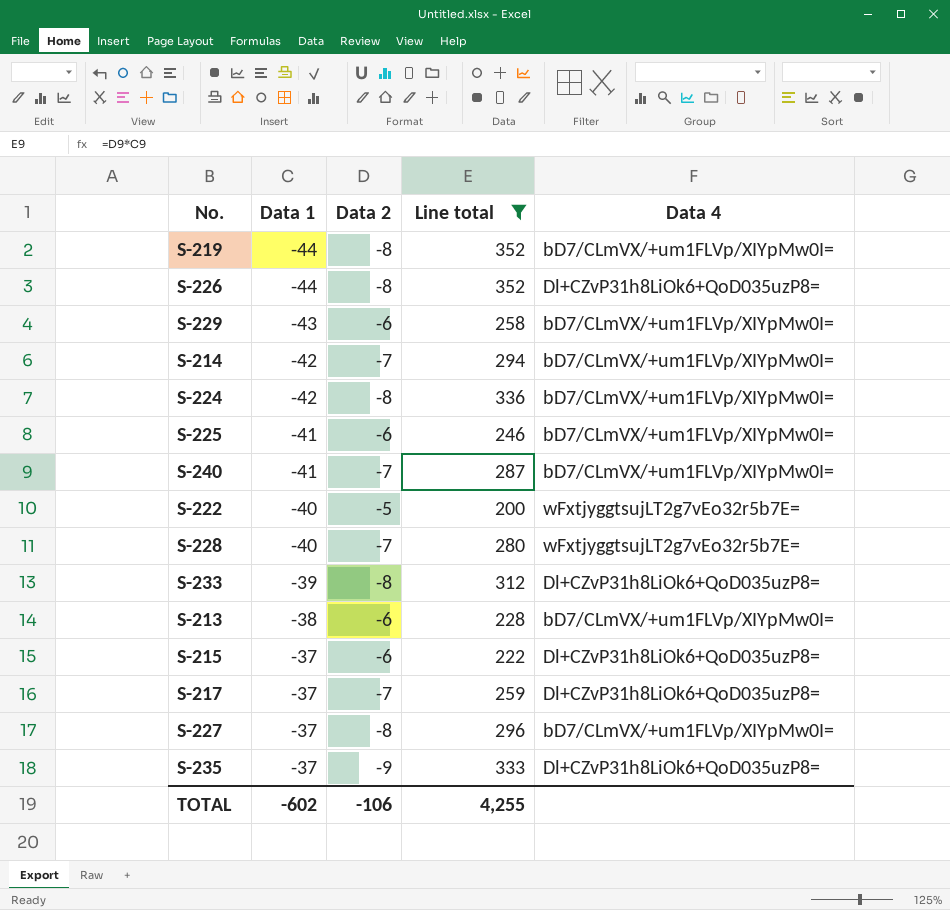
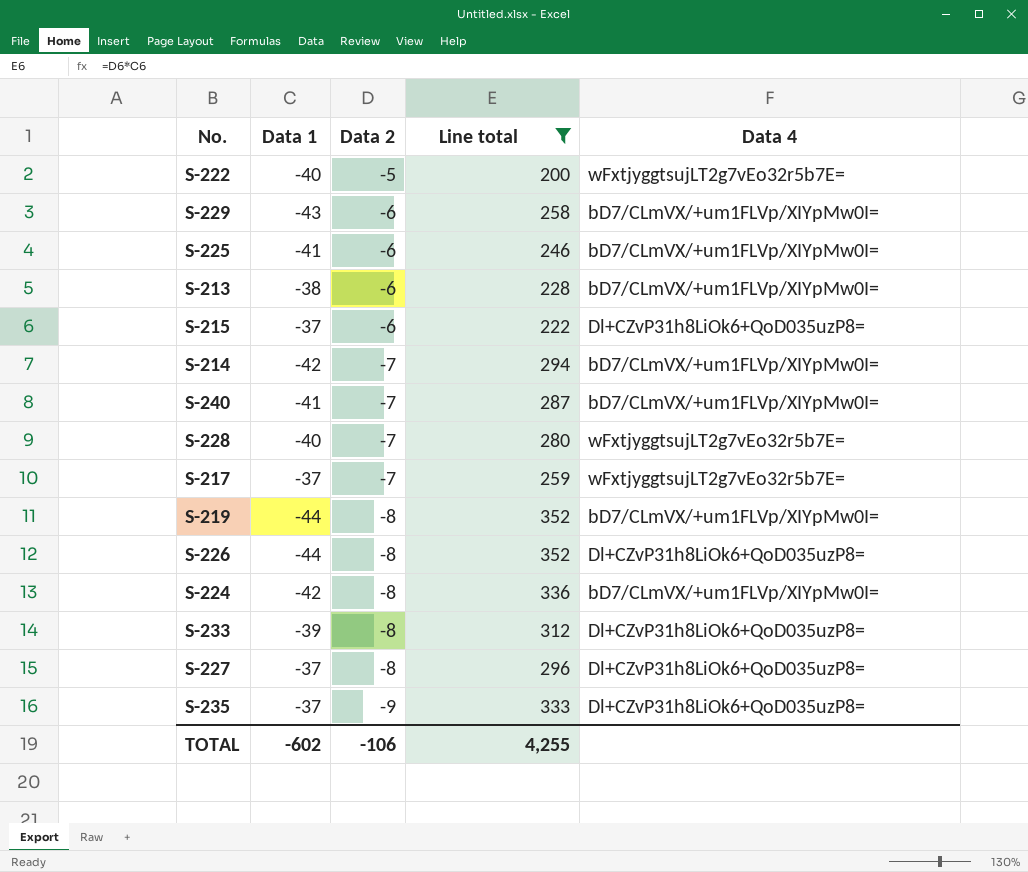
row order: Data 1 ascending -> Data 2 descending
S-217 | Data 4: Dl+CZvP31h8LiOk6+QoD035uzP8= -> wFxtjyggtsujLT2g7vEo32r5b7E=
S-227 | Data 4: bD7/CLmVX/+um1FLVp/XIYpMw0I= -> Dl+CZvP31h8LiOk6+QoD035uzP8=

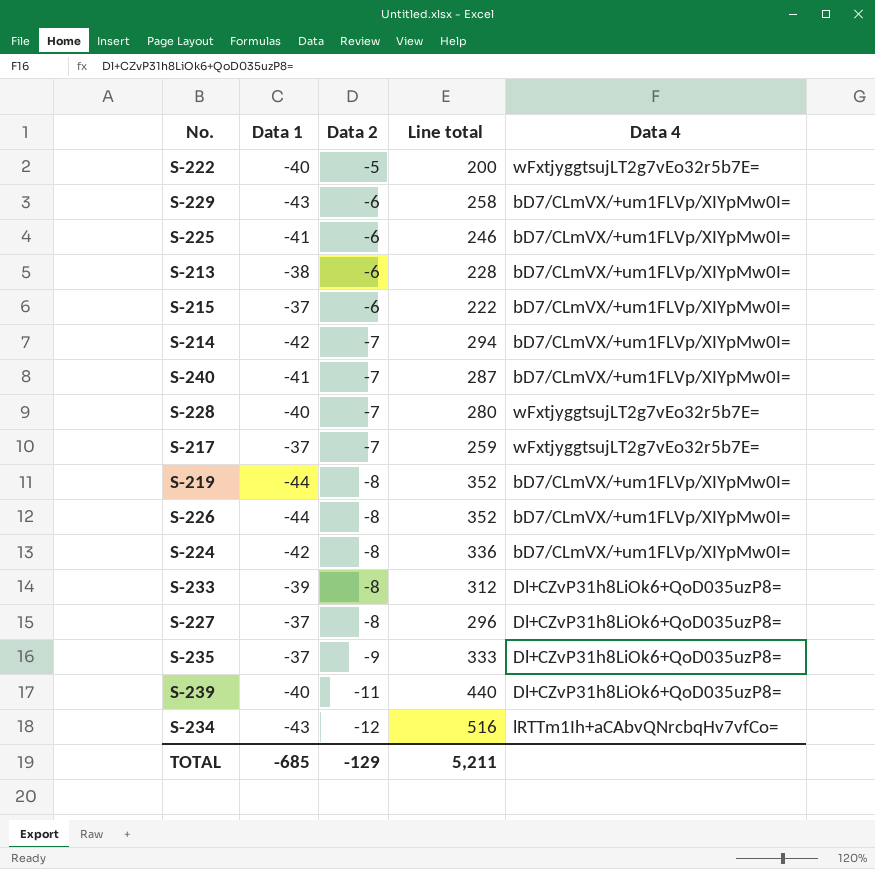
filter: Line total <= 352 -> none
S-215 | Data 4: Dl+CZvP31h8LiOk6+QoD035uzP8= -> bD7/CLmVX/+um1FLVp/XIYpMw0I=
S-226 | Data 4: Dl+CZvP31h8LiOk6+QoD035uzP8= -> bD7/CLmVX/+um1FLVp/XIYpMw0I=
TOTAL | Data 1: -602 -> -685
TOTAL | Data 2: -106 -> -129
TOTAL | Line total: 4,255 -> 5,211

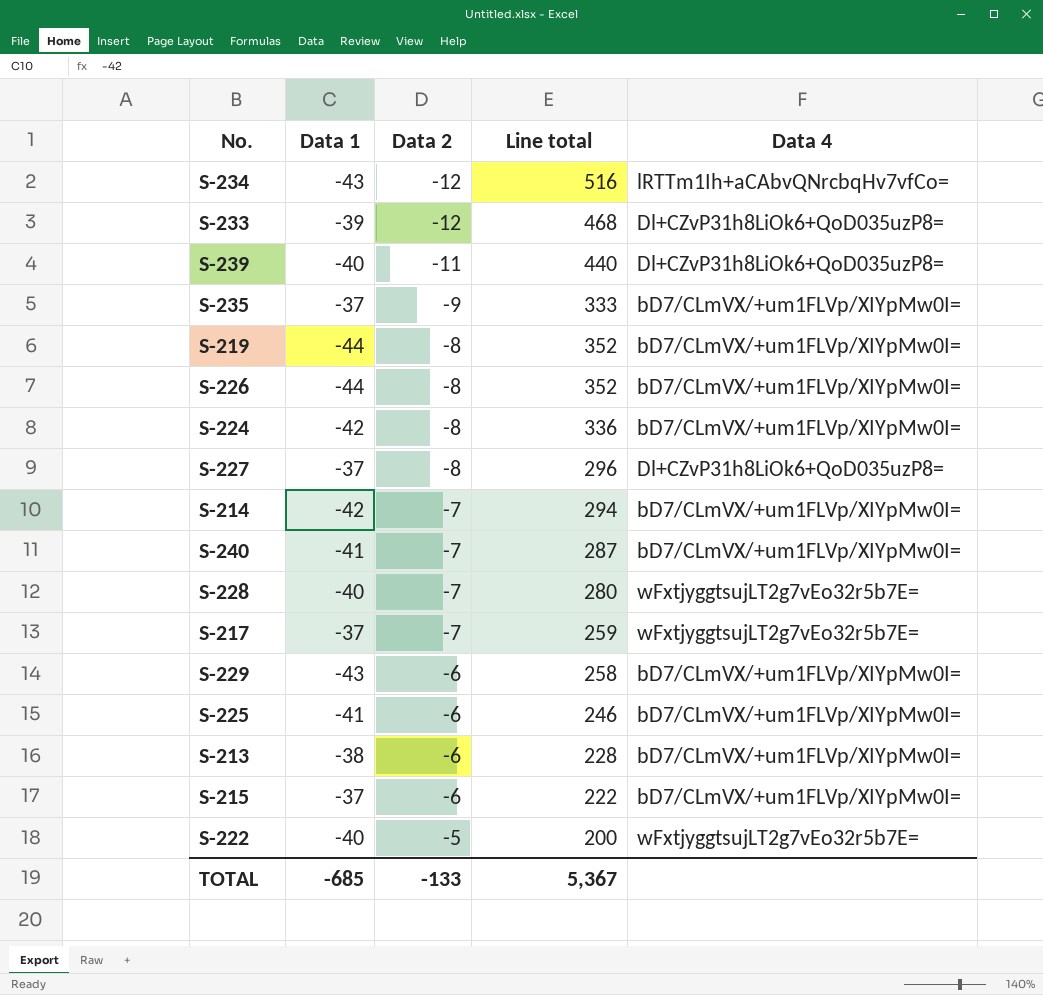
row order: Data 2 descending -> Data 2 ascending
S-233 | Data 2: -8 -> -12
S-233 | Line total: 312 -> 468
S-235 | Data 4: Dl+CZvP31h8LiOk6+QoD035uzP8= -> bD7/CLmVX/+um1FLVp/XIYpMw0I=
TOTAL | Data 2: -129 -> -133
TOTAL | Line total: 5,211 -> 5,367

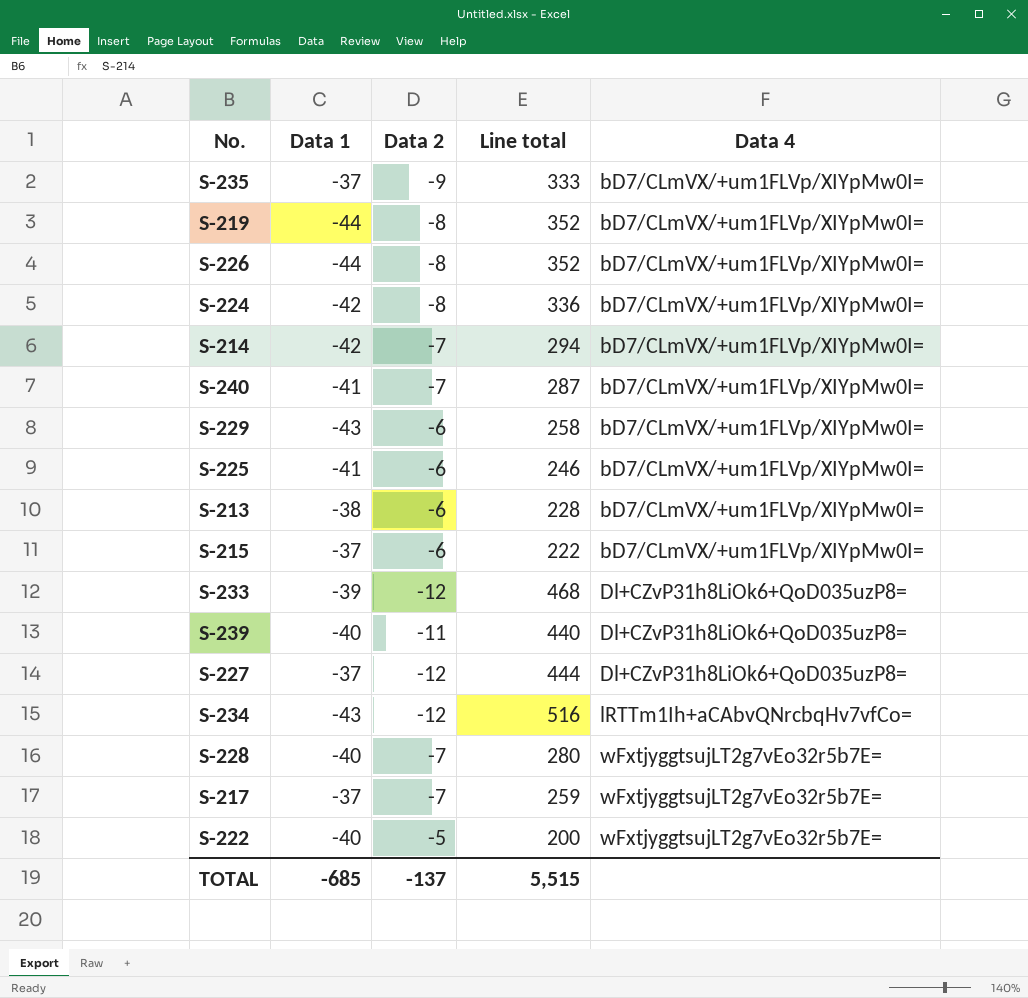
row order: Data 2 ascending -> Data 4 ascending
S-227 | Data 2: -8 -> -12
S-227 | Line total: 296 -> 444
TOTAL | Data 2: -133 -> -137
TOTAL | Line total: 5,367 -> 5,515

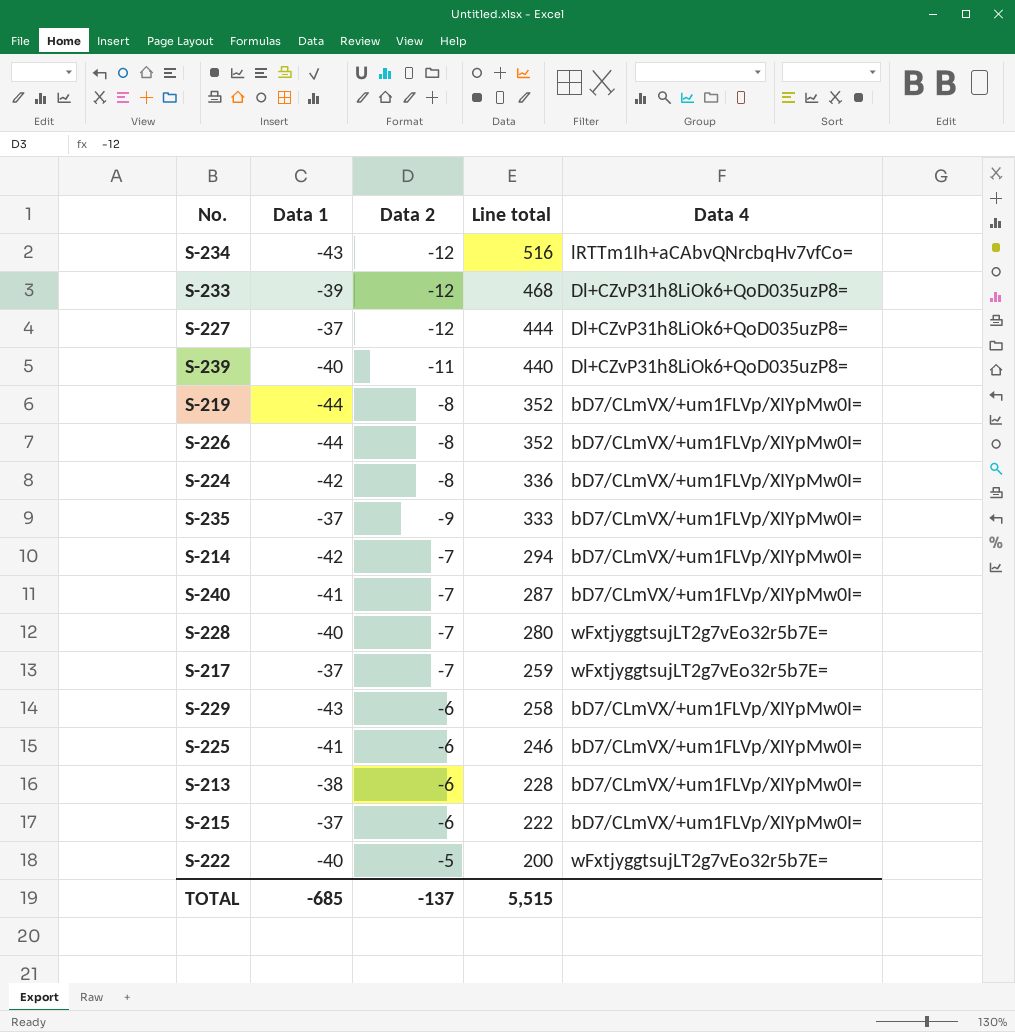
row order: Data 4 ascending -> Line total descending

